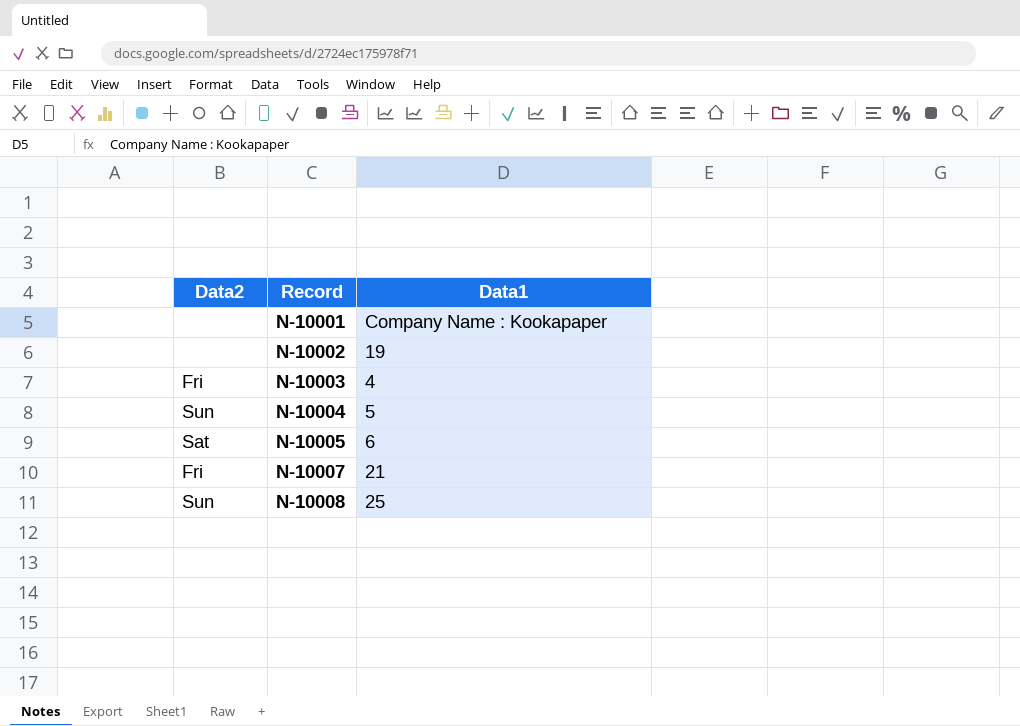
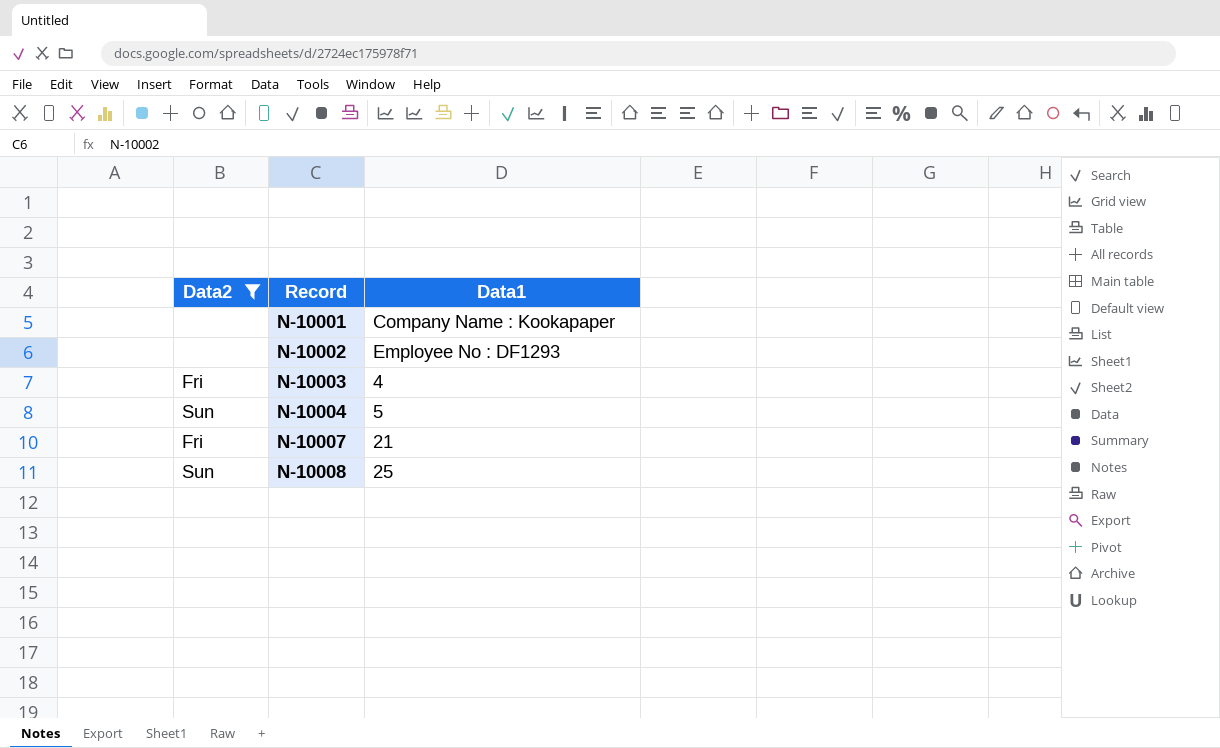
filter: none -> Data2 != Sat
N-10002 | Data1: 19 -> Employee No : DF1293

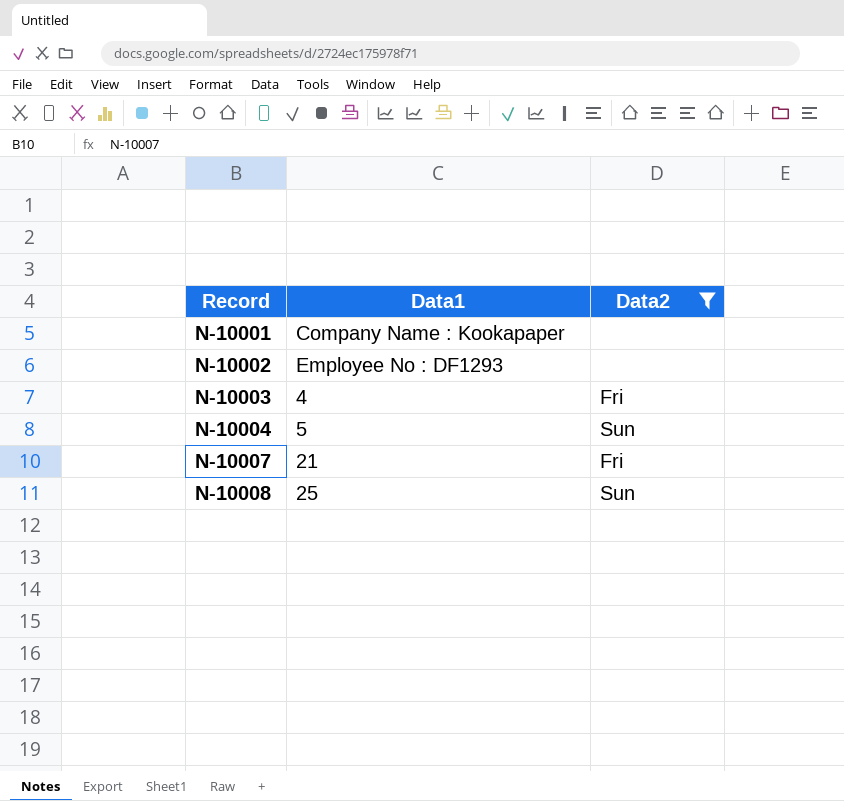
column Data2 | position: 1 -> 3

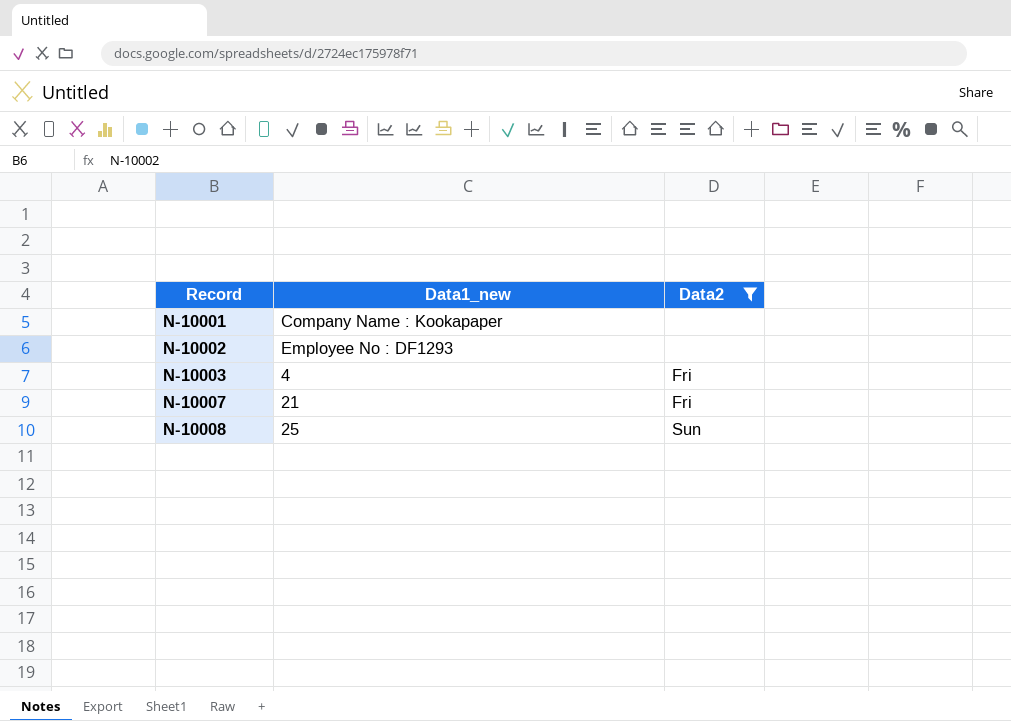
column name: Data1 -> Data1_new
row N-10004: 5 | Sun -> none

